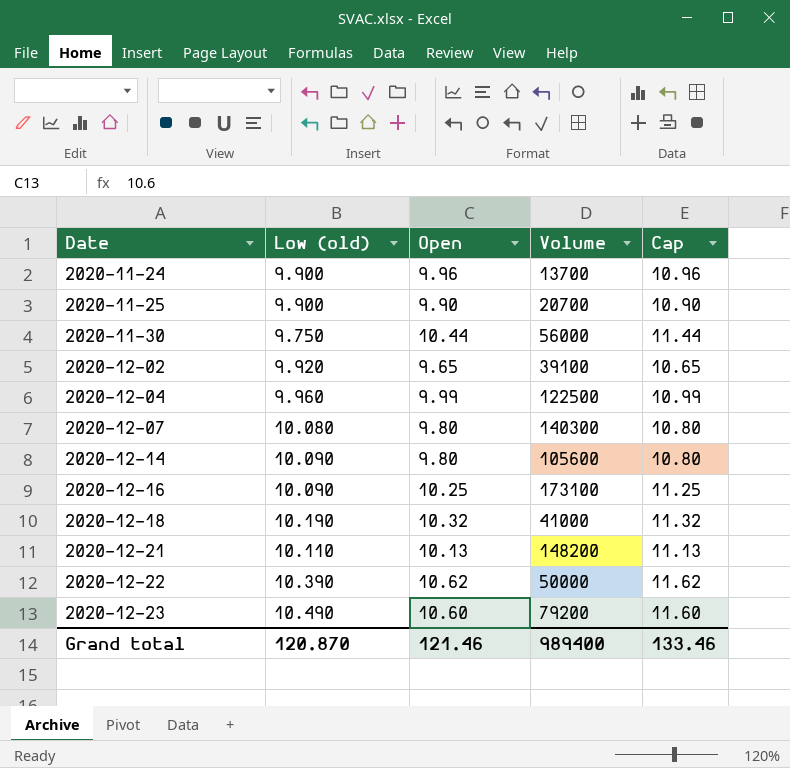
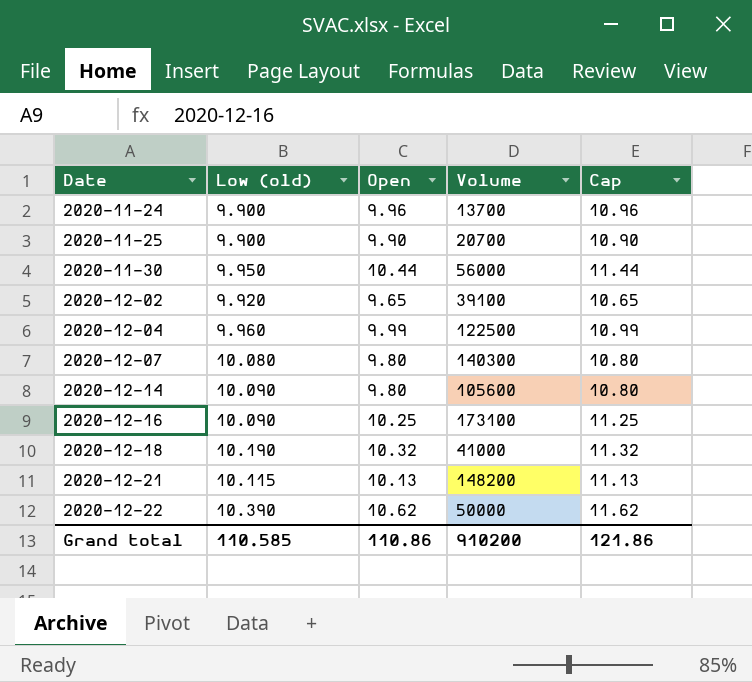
row 2020-12-23: 10.490 | 10.60 | 79200 | 11.60 -> none
2020-11-30 | Low (old): 9.750 -> 9.950
2020-12-21 | Low (old): 10.110 -> 10.115
Grand total | Low (old): 120.870 -> 110.585
Grand total | Open: 121.46 -> 110.86
Grand total | Volume: 989400 -> 910200
Grand total | Cap: 133.46 -> 121.86

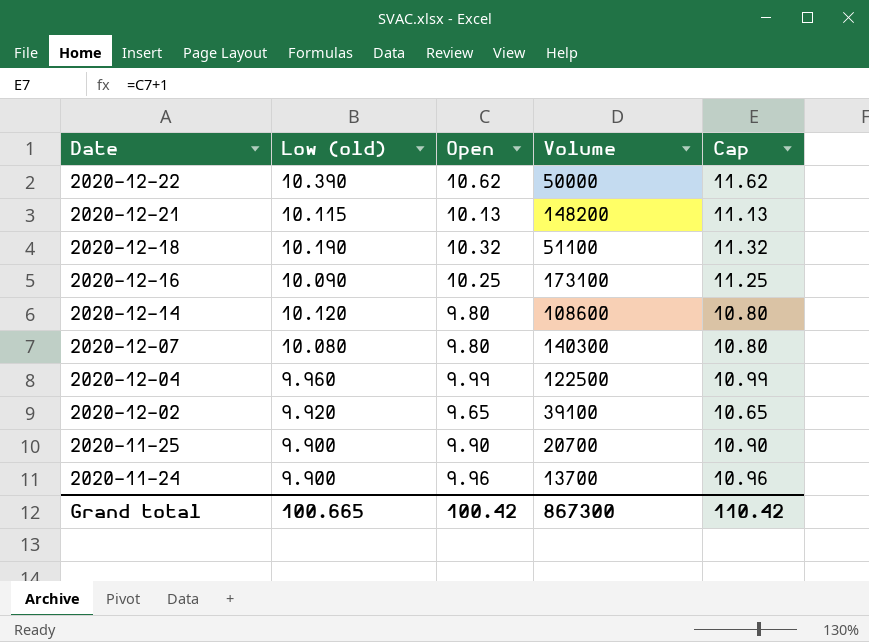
row order: Date ascending -> Date descending
row 2020-11-30: 9.950 | 10.44 | 56000 | 11.44 -> none
2020-12-18 | Volume: 41000 -> 51100
2020-12-14 | Low (old): 10.090 -> 10.120
2020-12-14 | Volume: 105600 -> 108600
Grand total | Low (old): 110.585 -> 100.665
Grand total | Open: 110.86 -> 100.42
Grand total | Volume: 910200 -> 867300
Grand total | Cap: 121.86 -> 110.42

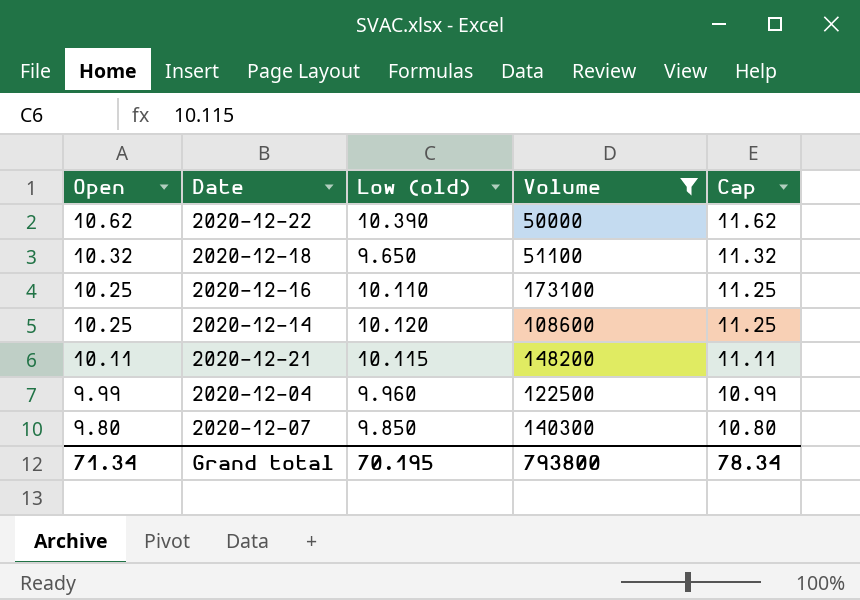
filter: none -> Volume >= 50000
row order: Date descending -> Open descending
column Open | position: 3 -> 1
2020-12-18 | Low (old): 10.190 -> 9.650
2020-12-16 | Low (old): 10.090 -> 10.110
2020-12-14 | Open: 9.80 -> 10.25
2020-12-14 | Cap: 10.80 -> 11.25
2020-12-21 | Open: 10.13 -> 10.11
2020-12-21 | Cap: 11.13 -> 11.11
2020-12-07 | Low (old): 10.080 -> 9.850
Grand total | Open: 100.42 -> 71.34
Grand total | Low (old): 100.665 -> 70.195
Grand total | Volume: 867300 -> 793800
Grand total | Cap: 110.42 -> 78.34

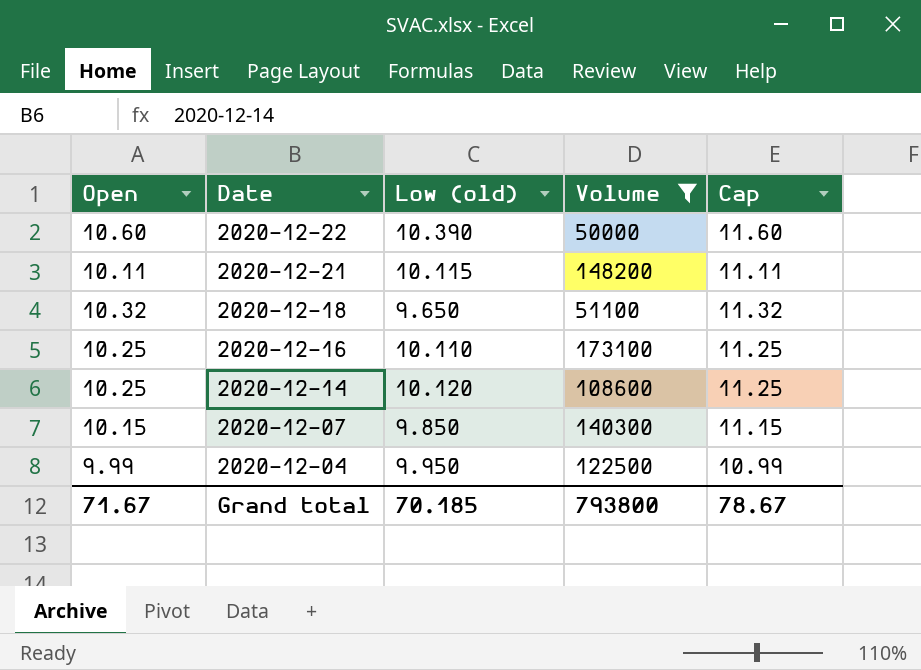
row order: Open descending -> Date descending
2020-12-22 | Open: 10.62 -> 10.60
2020-12-22 | Cap: 11.62 -> 11.60
2020-12-07 | Open: 9.80 -> 10.15
2020-12-07 | Cap: 10.80 -> 11.15
2020-12-04 | Low (old): 9.960 -> 9.950
Grand total | Open: 71.34 -> 71.67
Grand total | Low (old): 70.195 -> 70.185
Grand total | Cap: 78.34 -> 78.67

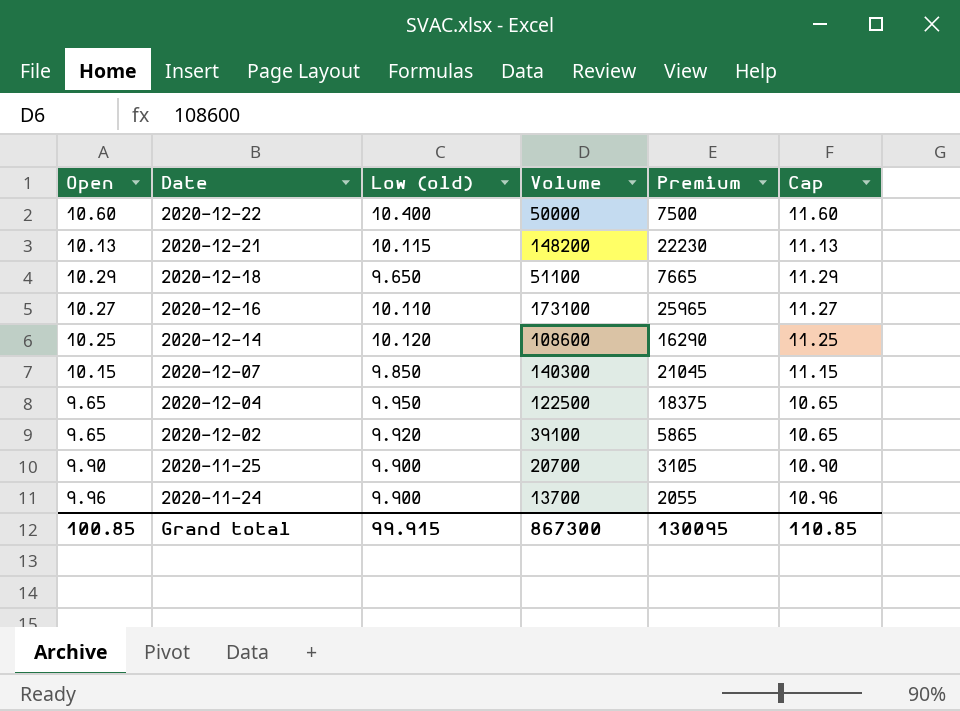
filter: Volume >= 50000 -> none
column Premium | formula: none -> [Volume] * 0.15
2020-12-22 | Low (old): 10.390 -> 10.400
2020-12-21 | Open: 10.11 -> 10.13
2020-12-21 | Cap: 11.11 -> 11.13
2020-12-18 | Open: 10.32 -> 10.29
2020-12-18 | Cap: 11.32 -> 11.29
2020-12-16 | Open: 10.25 -> 10.27
2020-12-16 | Cap: 11.25 -> 11.27
2020-12-04 | Open: 9.99 -> 9.65
2020-12-04 | Cap: 10.99 -> 10.65
Grand total | Open: 71.67 -> 100.85
Grand total | Low (old): 70.185 -> 99.915
Grand total | Volume: 793800 -> 867300
Grand total | Cap: 78.67 -> 110.85

